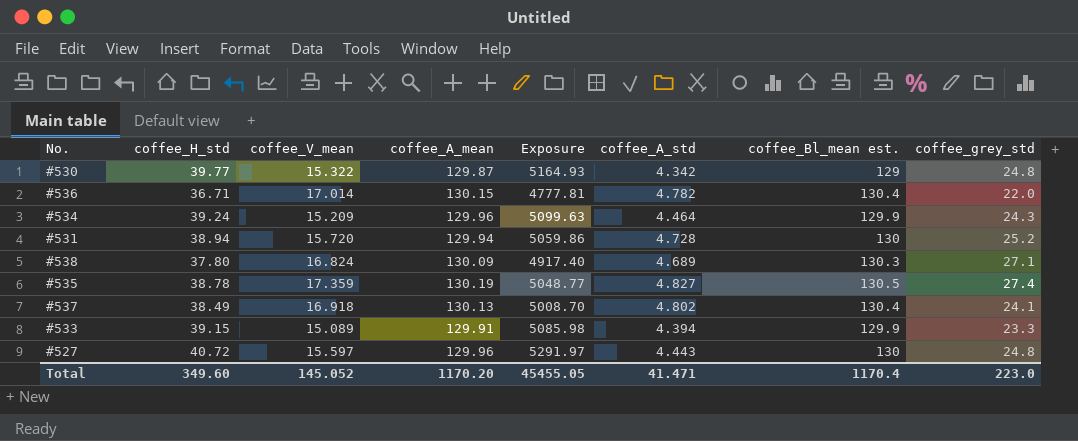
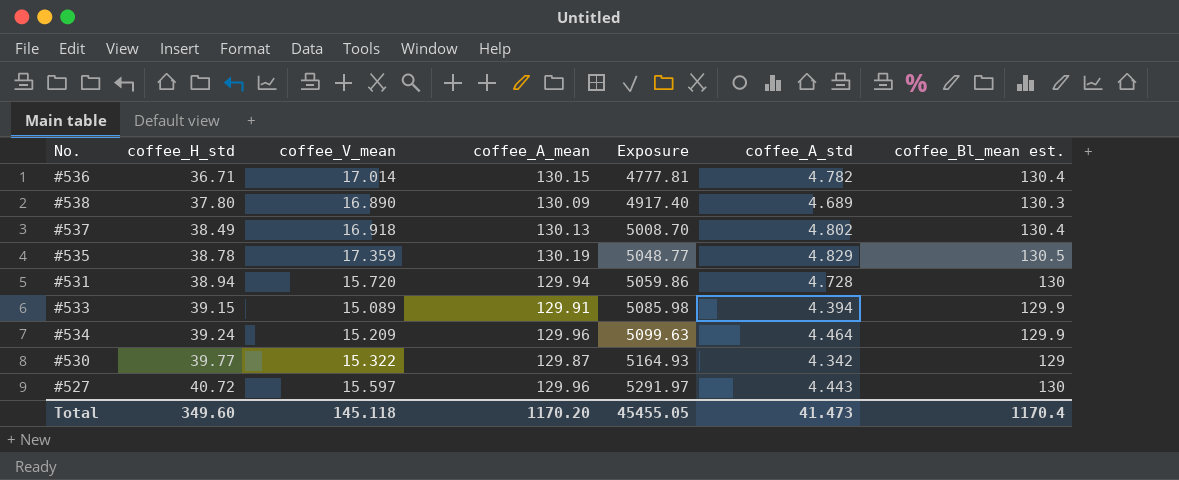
row order: none -> coffee_H_std ascending
column coffee_grey_std | position: 8 -> none
#538 | coffee_V_mean: 16.824 -> 16.890
#535 | coffee_A_std: 4.827 -> 4.829
Total | coffee_V_mean: 145.052 -> 145.118
Total | coffee_A_std: 41.471 -> 41.473

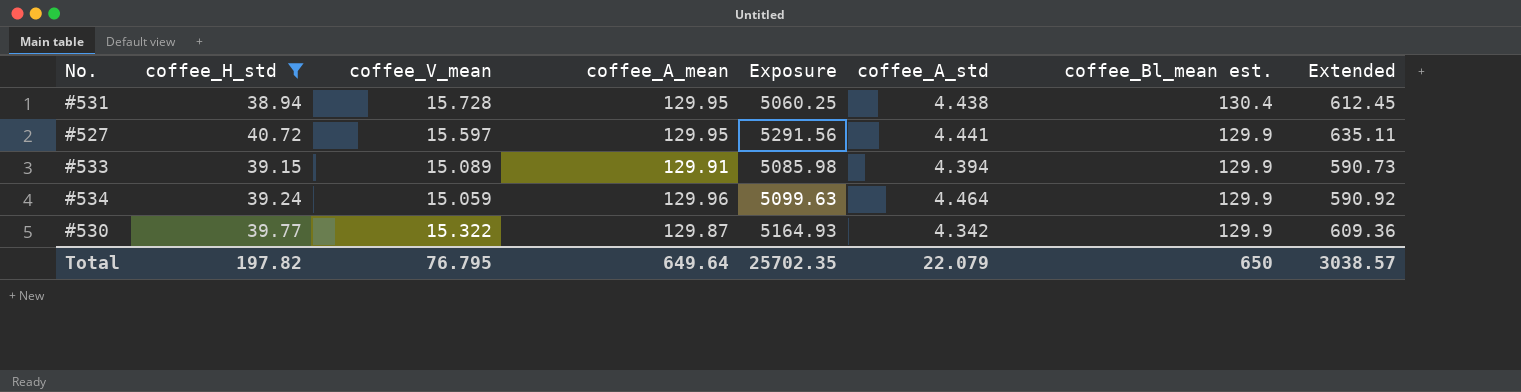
filter: none -> coffee_H_std >= 38.94
row order: coffee_H_std ascending -> coffee_Bl_mean est. descending
column Extended | formula: none -> [coffee_H_std] * [coffee_V_mean]
#531 | coffee_V_mean: 15.720 -> 15.728
#531 | coffee_A_mean: 129.94 -> 129.95
#531 | Exposure: 5059.86 -> 5060.25
#531 | coffee_A_std: 4.728 -> 4.438
#531 | coffee_Bl_mean est.: 130 -> 130.4
#527 | coffee_A_mean: 129.96 -> 129.95
#527 | Exposure: 5291.97 -> 5291.56
#527 | coffee_A_std: 4.443 -> 4.441
#527 | coffee_Bl_mean est.: 130 -> 129.9
#534 | coffee_V_mean: 15.209 -> 15.059
#530 | coffee_Bl_mean est.: 129 -> 129.9
Total | coffee_H_std: 349.60 -> 197.82
Total | coffee_V_mean: 145.118 -> 76.795
Total | coffee_A_mean: 1170.20 -> 649.64
Total | Exposure: 45455.05 -> 25702.35
Total | coffee_A_std: 41.473 -> 22.079
Total | coffee_Bl_mean est.: 1170.4 -> 650

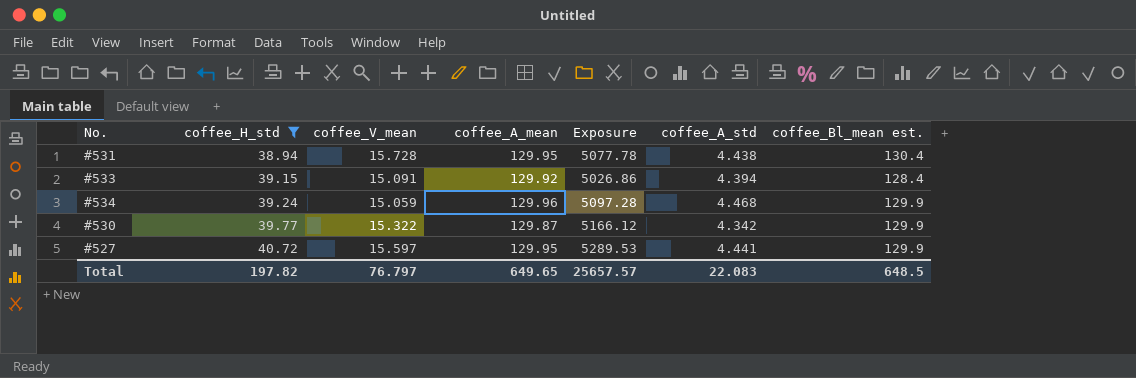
row order: coffee_Bl_mean est. descending -> coffee_H_std ascending
column Extended | formula: [coffee_H_std] * [coffee_V_mean] -> none
column Exposure | formula: [coffee_H_std] * [coffee_A_mean] -> [coffee_H_std] * [coffee_Bl_mean est.]
#533 | coffee_V_mean: 15.089 -> 15.091
#533 | coffee_A_mean: 129.91 -> 129.92
#533 | coffee_Bl_mean est.: 129.9 -> 128.4
#534 | coffee_A_std: 4.464 -> 4.468
Total | coffee_V_mean: 76.795 -> 76.797
Total | coffee_A_mean: 649.64 -> 649.65
Total | Exposure: 25702.35 -> 25657.57
Total | coffee_A_std: 22.079 -> 22.083
Total | coffee_Bl_mean est.: 650 -> 648.5

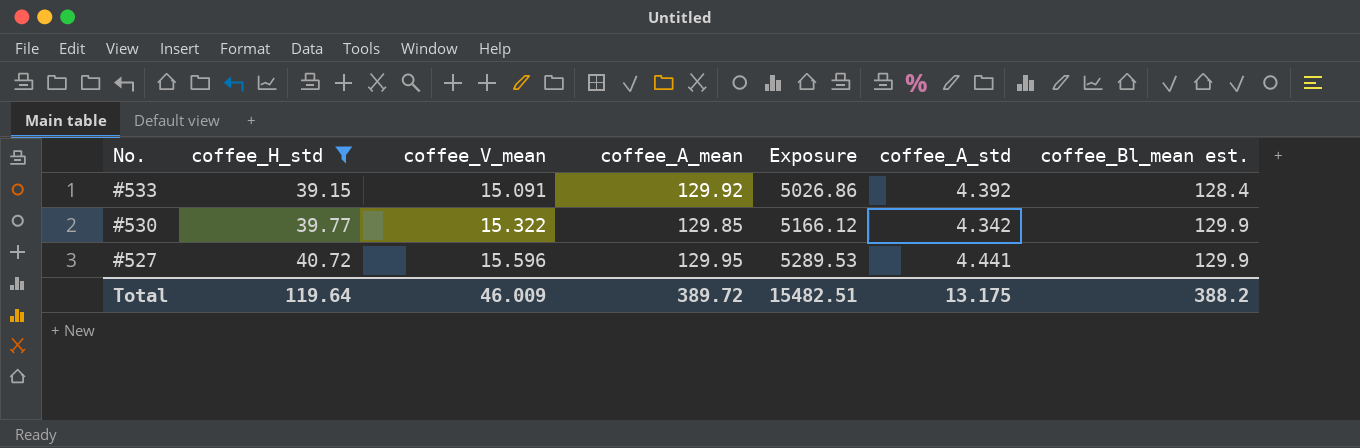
row #531: 38.94 | 15.728 | 129.95 | 5077.78 | 4.438 | 130.4 -> none
row #534: 39.24 | 15.059 | 129.96 | 5097.28 | 4.468 | 129.9 -> none
#533 | coffee_A_std: 4.394 -> 4.392
#530 | coffee_A_mean: 129.87 -> 129.85
#527 | coffee_V_mean: 15.597 -> 15.596
Total | coffee_H_std: 197.82 -> 119.64
Total | coffee_V_mean: 76.797 -> 46.009
Total | coffee_A_mean: 649.65 -> 389.72
Total | Exposure: 25657.57 -> 15482.51
Total | coffee_A_std: 22.083 -> 13.175
Total | coffee_Bl_mean est.: 648.5 -> 388.2

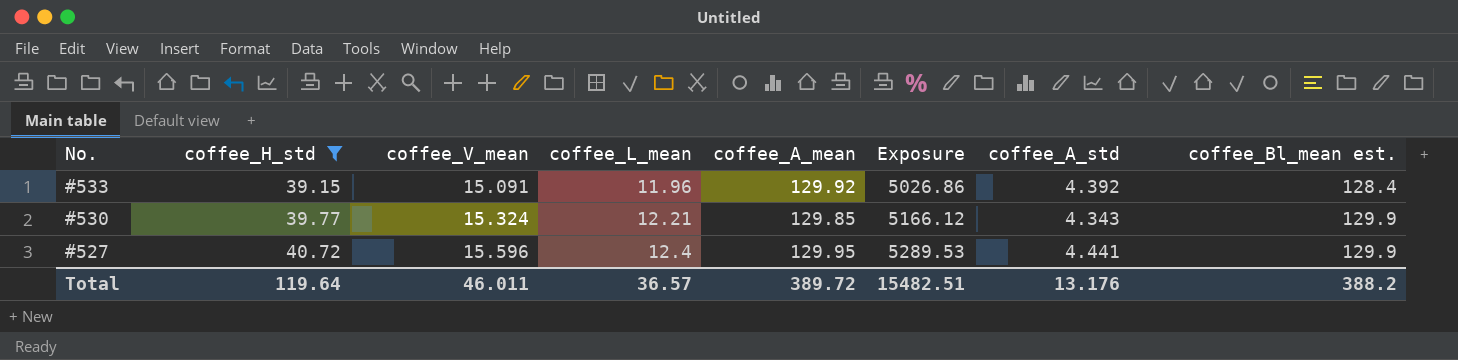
column coffee_L_mean | position: none -> 4
#530 | coffee_V_mean: 15.322 -> 15.324
#530 | coffee_A_std: 4.342 -> 4.343
Total | coffee_V_mean: 46.009 -> 46.011
Total | coffee_A_std: 13.175 -> 13.176

